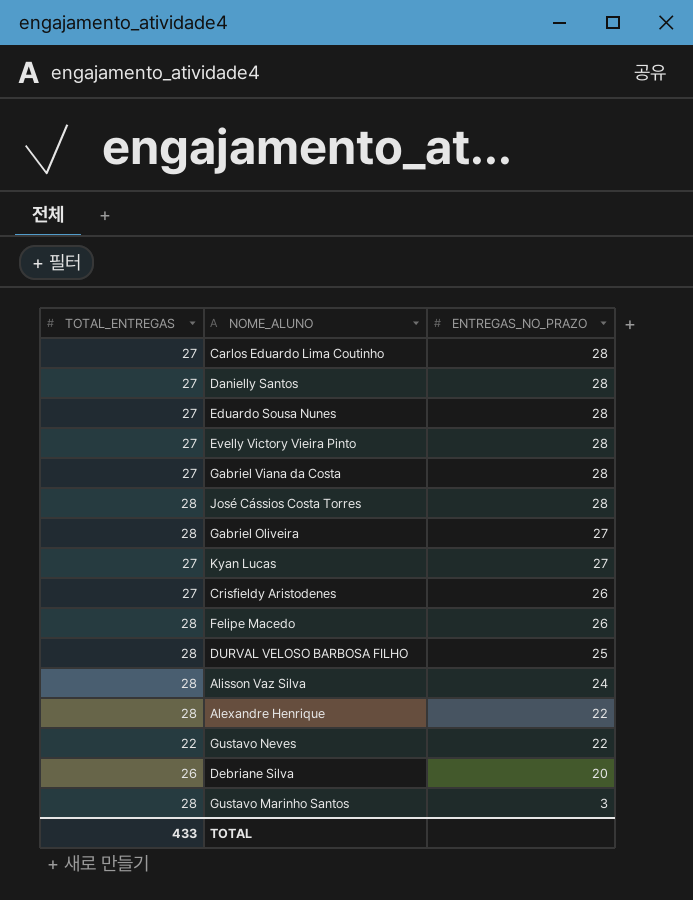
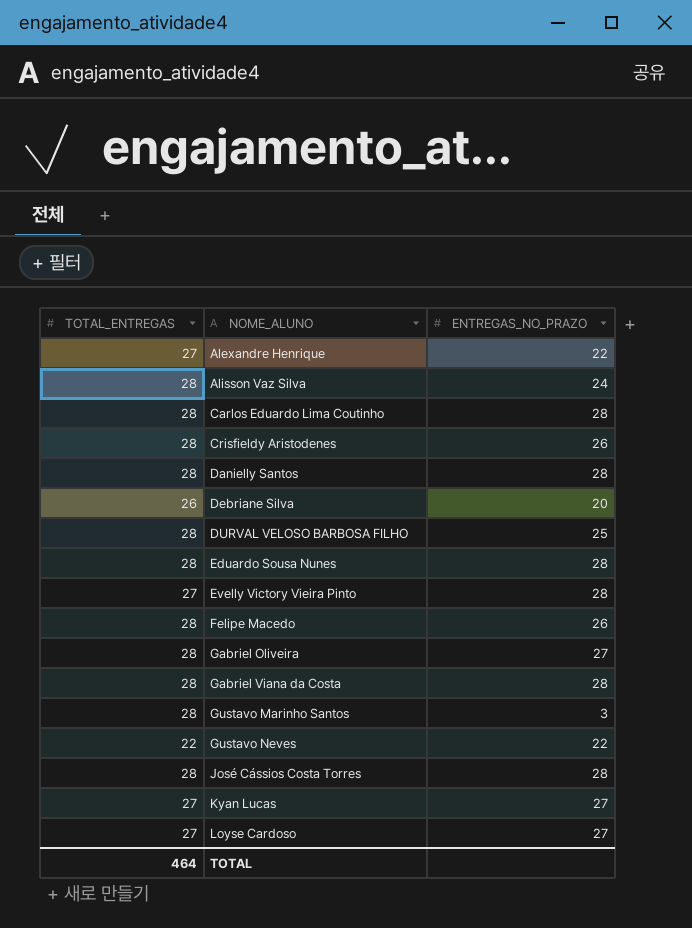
row order: ENTREGAS_NO_PRAZO descending -> NOME_ALUNO ascending
Alexandre Henrique | TOTAL_ENTREGAS: 28 -> 27
Carlos Eduardo Lima Coutinho | TOTAL_ENTREGAS: 27 -> 28
Crisfieldy Aristodenes | TOTAL_ENTREGAS: 27 -> 28
Danielly Santos | TOTAL_ENTREGAS: 27 -> 28
Eduardo Sousa Nunes | TOTAL_ENTREGAS: 27 -> 28
Gabriel Viana da Costa | TOTAL_ENTREGAS: 27 -> 28
row Loyse Cardoso: none -> 27 | 27
TOTAL | TOTAL_ENTREGAS: 433 -> 464

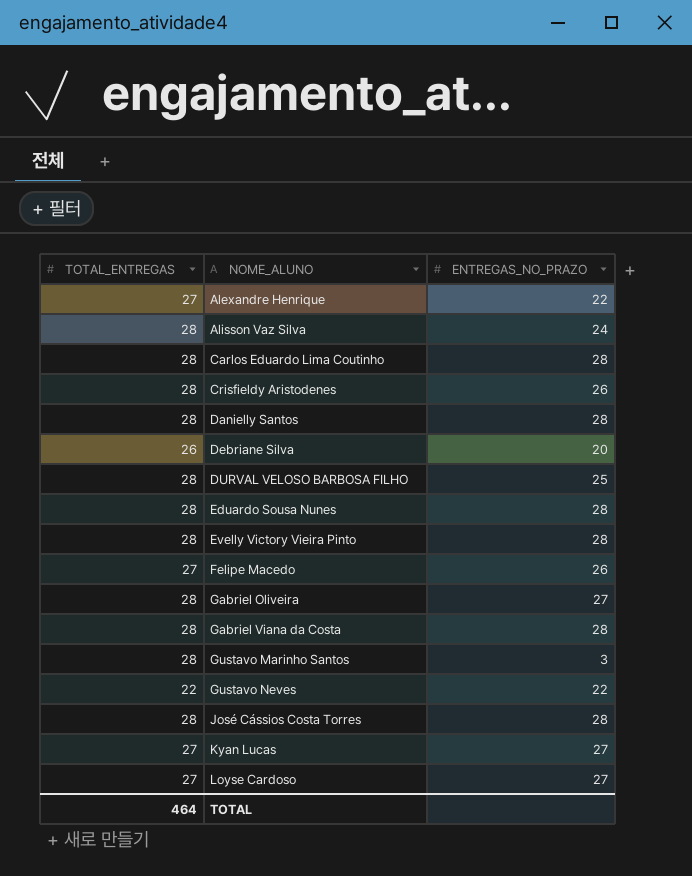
Evelly Victory Vieira Pinto | TOTAL_ENTREGAS: 27 -> 28
Felipe Macedo | TOTAL_ENTREGAS: 28 -> 27

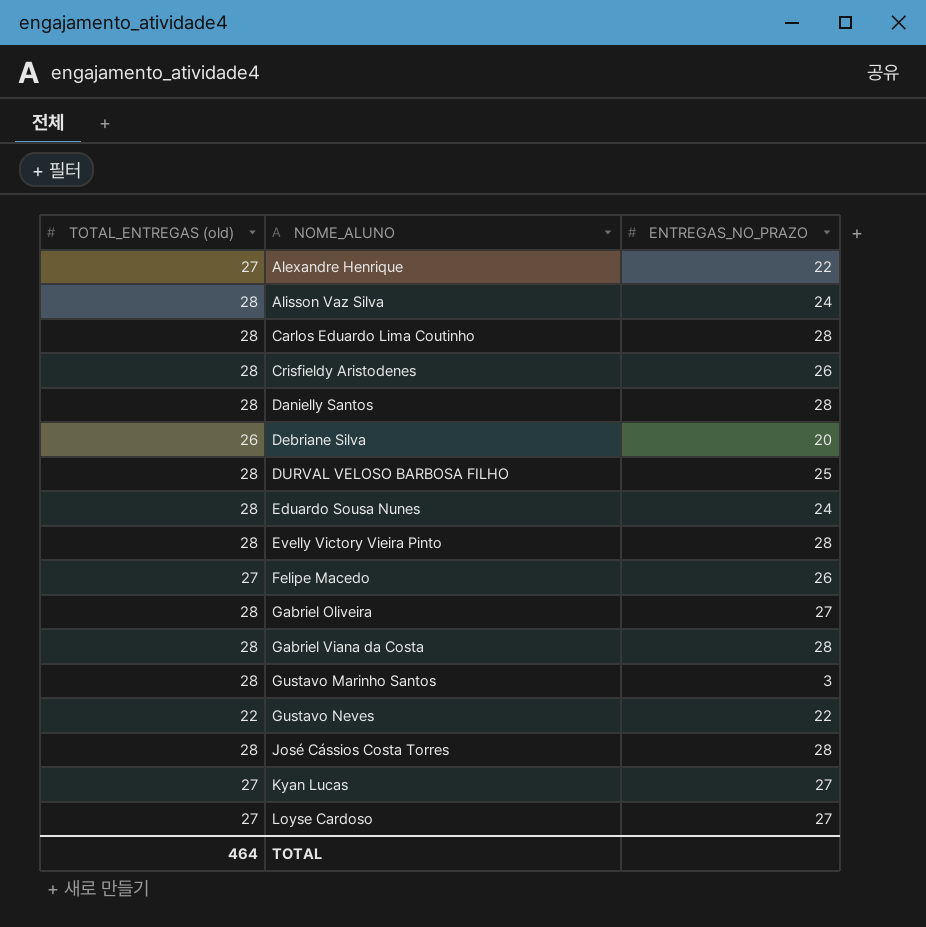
column name: TOTAL_ENTREGAS -> TOTAL_ENTREGAS (old)
Eduardo Sousa Nunes | ENTREGAS_NO_PRAZO: 28 -> 24

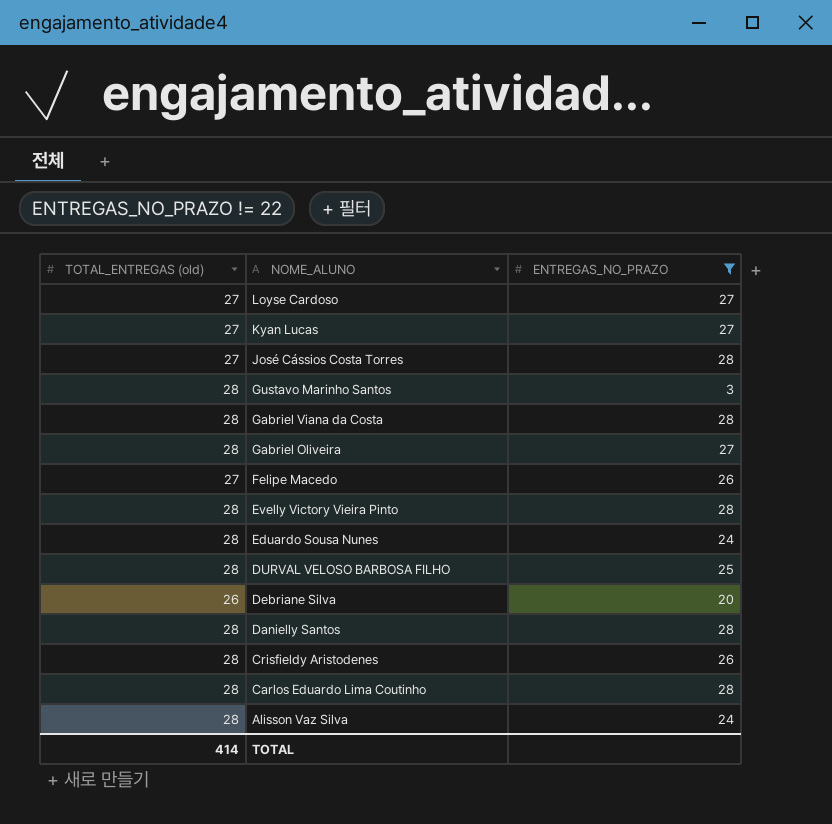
filter: none -> ENTREGAS_NO_PRAZO != 22
row order: NOME_ALUNO ascending -> NOME_ALUNO descending
José Cássios Costa Torres | TOTAL_ENTREGAS (old): 28 -> 27
TOTAL | TOTAL_ENTREGAS (old): 464 -> 414

